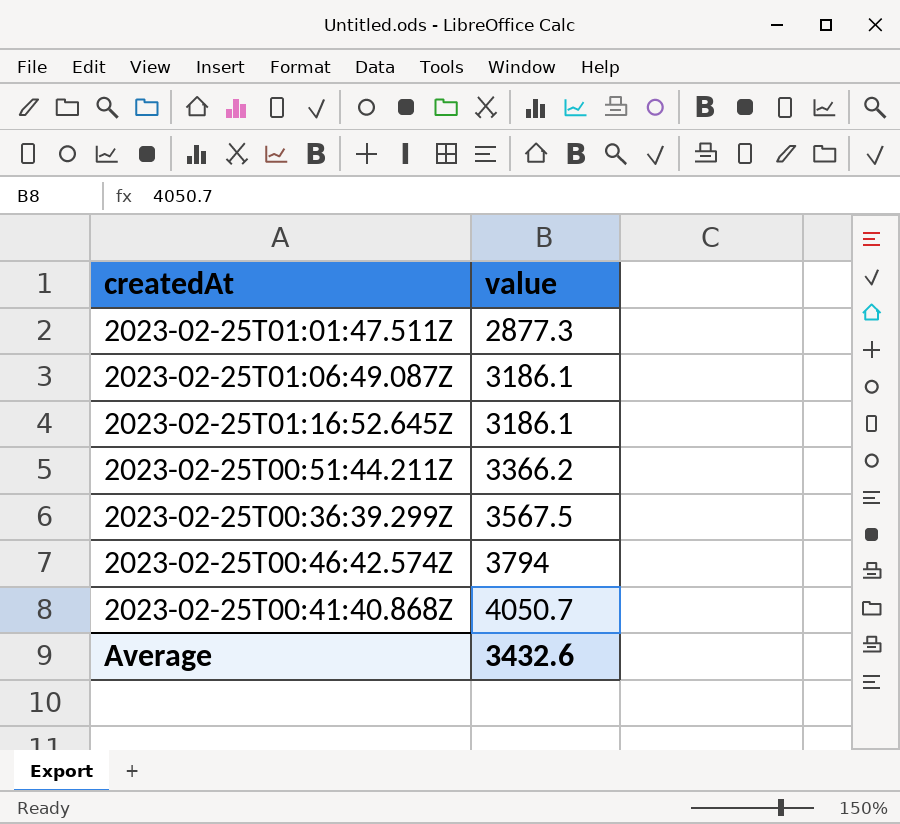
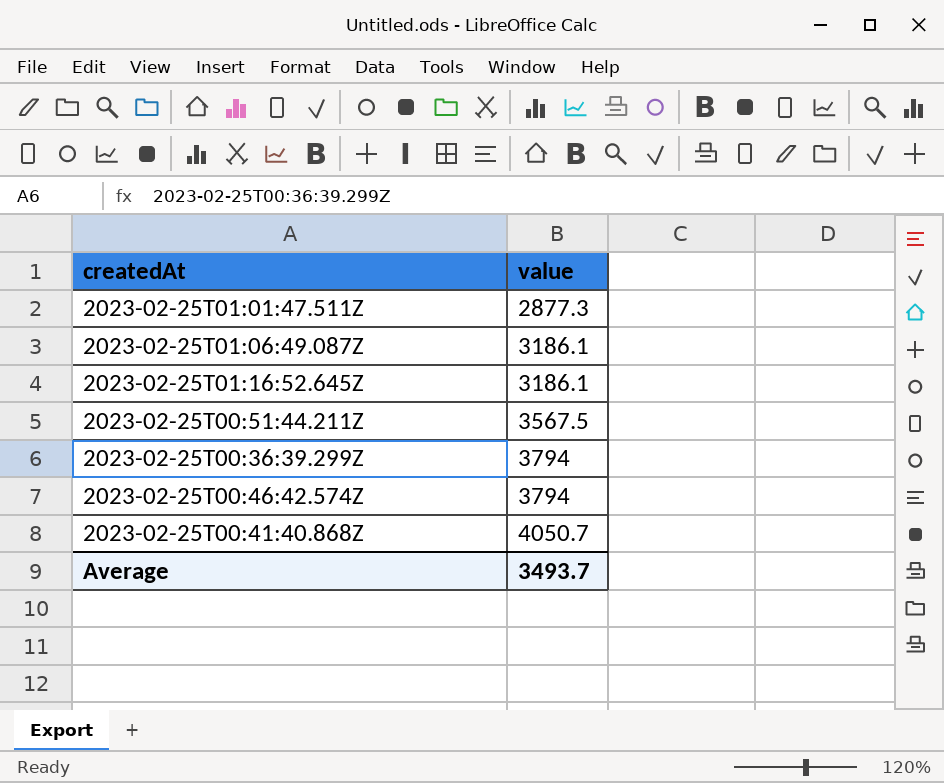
2023-02-25T00:51:44.211Z | value: 3366.2 -> 3567.5
2023-02-25T00:36:39.299Z | value: 3567.5 -> 3794
Average | value: 3432.6 -> 3493.7

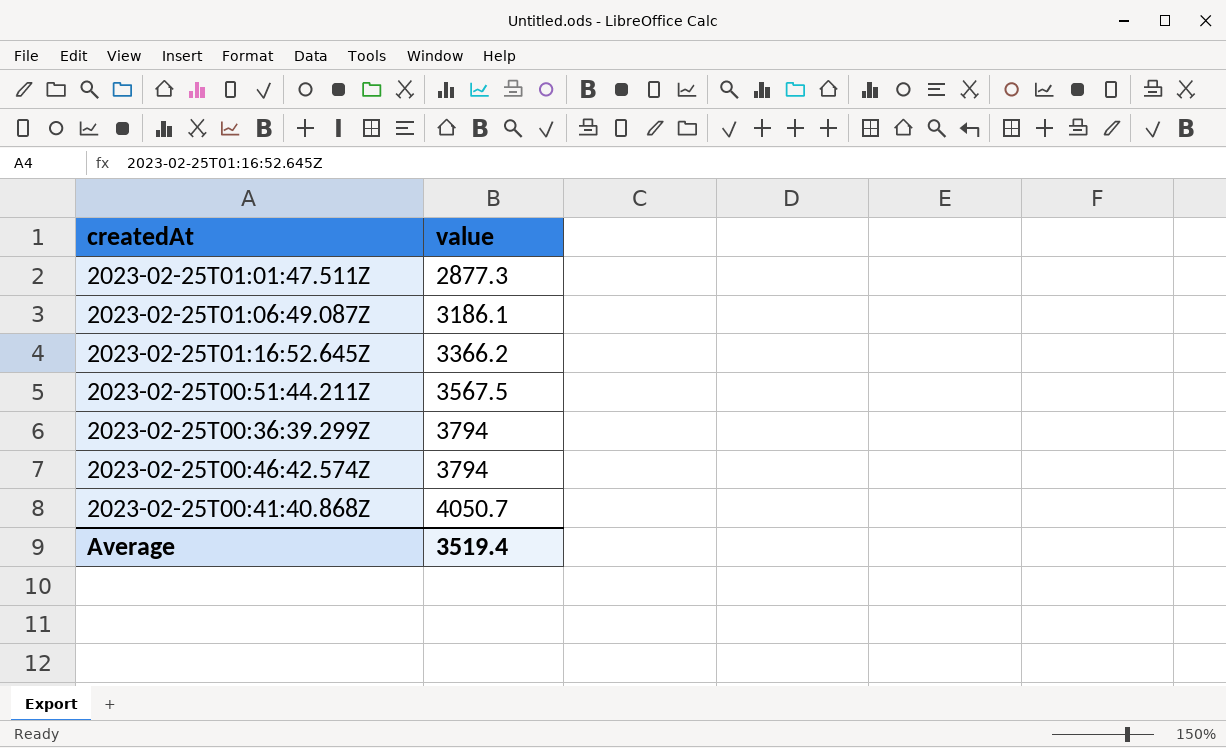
2023-02-25T01:16:52.645Z | value: 3186.1 -> 3366.2
Average | value: 3493.7 -> 3519.4

